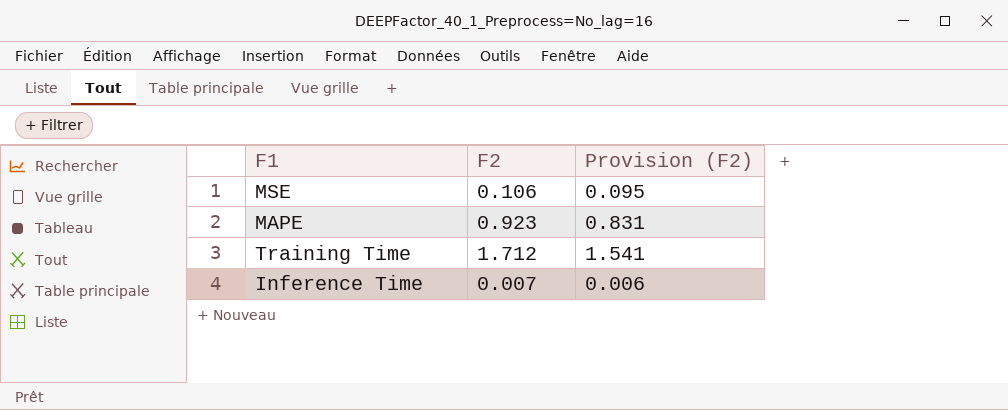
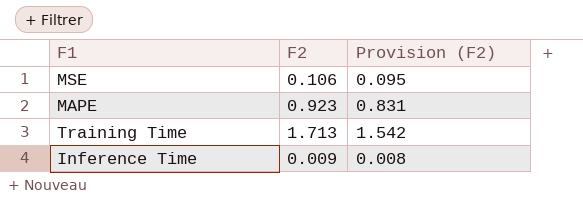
Training Time | F2: 1.712 -> 1.713
Training Time | Provision (F2): 1.541 -> 1.542
Inference Time | F2: 0.007 -> 0.009
Inference Time | Provision (F2): 0.006 -> 0.008

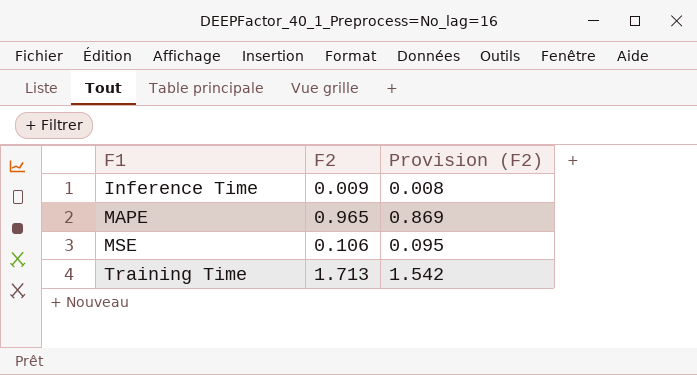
row order: none -> F1 ascending
MAPE | F2: 0.923 -> 0.965
MAPE | Provision (F2): 0.831 -> 0.869

